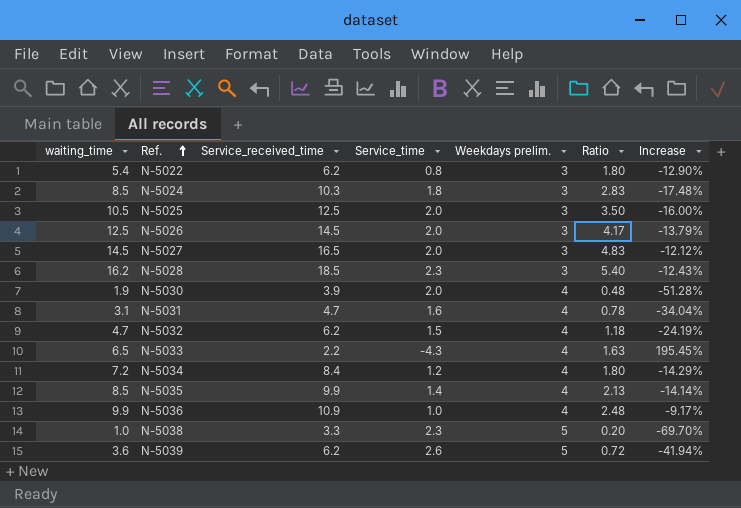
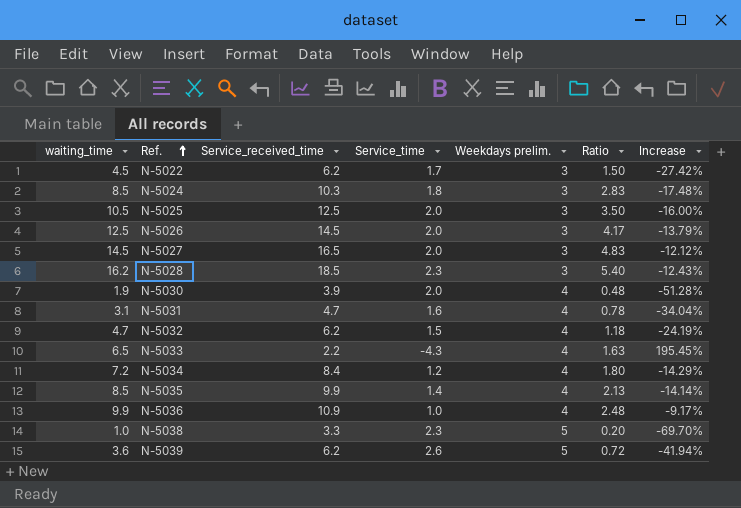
N-5022 | waiting_time: 5.4 -> 4.5
N-5022 | Service_time: 0.8 -> 1.7
N-5022 | Ratio: 1.80 -> 1.50
N-5022 | Increase: -12.90% -> -27.42%

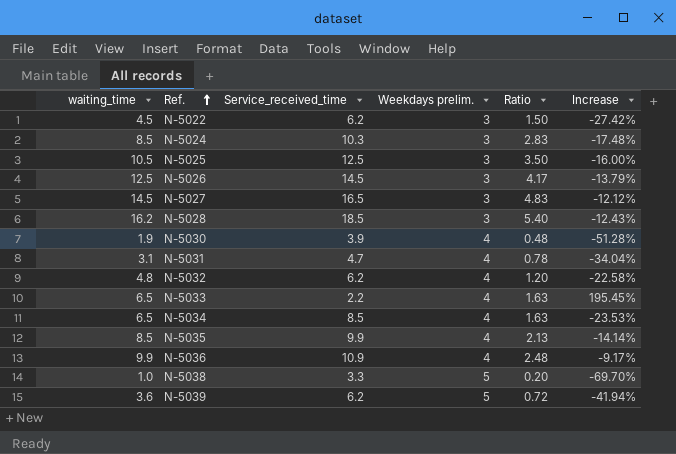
column Service_time | formula: [Service_received_time] - [waiting_time] -> none
N-5032 | waiting_time: 4.7 -> 4.8
N-5032 | Ratio: 1.18 -> 1.20
N-5032 | Increase: -24.19% -> -22.58%
N-5034 | waiting_time: 7.2 -> 6.5
N-5034 | Service_received_time: 8.4 -> 8.5
N-5034 | Ratio: 1.80 -> 1.63
N-5034 | Increase: -14.29% -> -23.53%

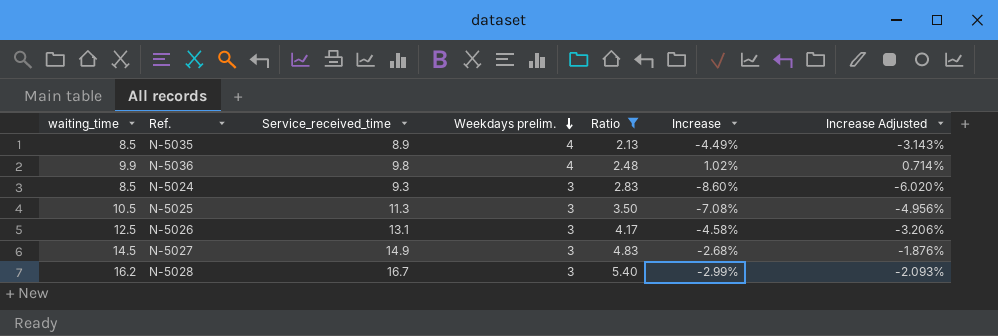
filter: none -> Ratio >= 2.13
row order: Ref. ascending -> Weekdays prelim. descending
column Increase Adjusted | formula: none -> [Increase] * 0.7
N-5035 | Service_received_time: 9.9 -> 8.9
N-5035 | Increase: -14.14% -> -4.49%
N-5036 | Service_received_time: 10.9 -> 9.8
N-5036 | Increase: -9.17% -> 1.02%
N-5024 | Service_received_time: 10.3 -> 9.3
N-5024 | Increase: -17.48% -> -8.60%
N-5025 | Service_received_time: 12.5 -> 11.3
N-5025 | Increase: -16.00% -> -7.08%
N-5026 | Service_received_time: 14.5 -> 13.1
N-5026 | Increase: -13.79% -> -4.58%
N-5027 | Service_received_time: 16.5 -> 14.9
N-5027 | Increase: -12.12% -> -2.68%
N-5028 | Service_received_time: 18.5 -> 16.7
N-5028 | Increase: -12.43% -> -2.99%

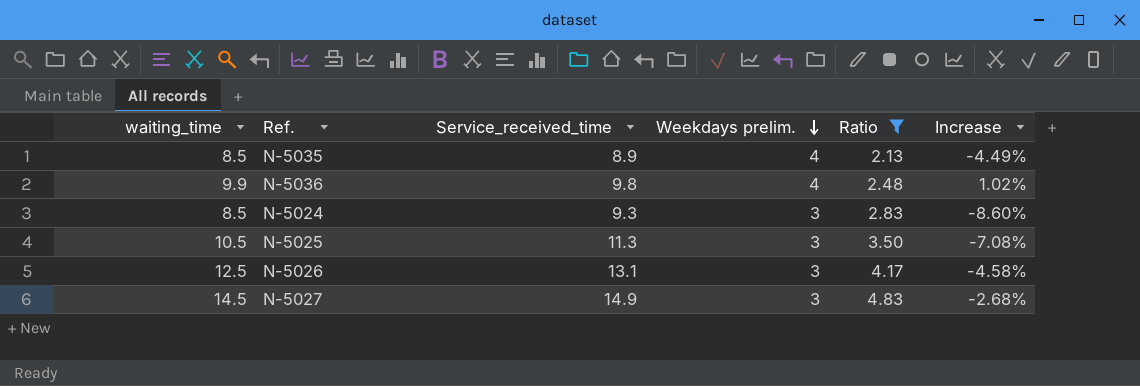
column Increase Adjusted | formula: [Increase] * 0.7 -> none
row N-5028: 16.2 | 16.7 | 3 | 5.40 | -2.99% | -2.093% -> none

